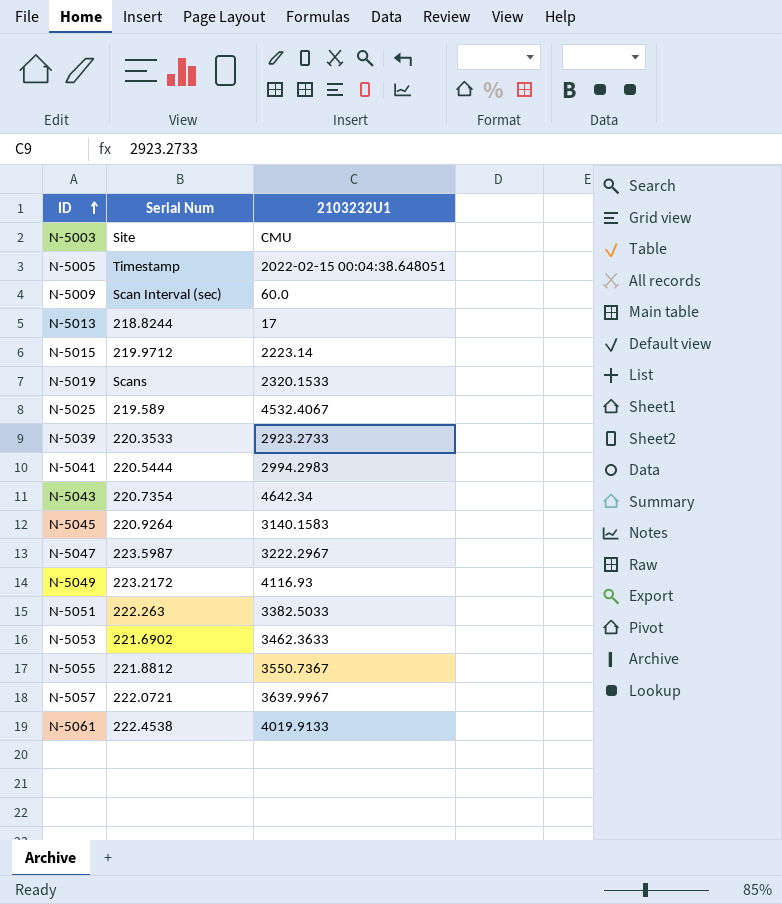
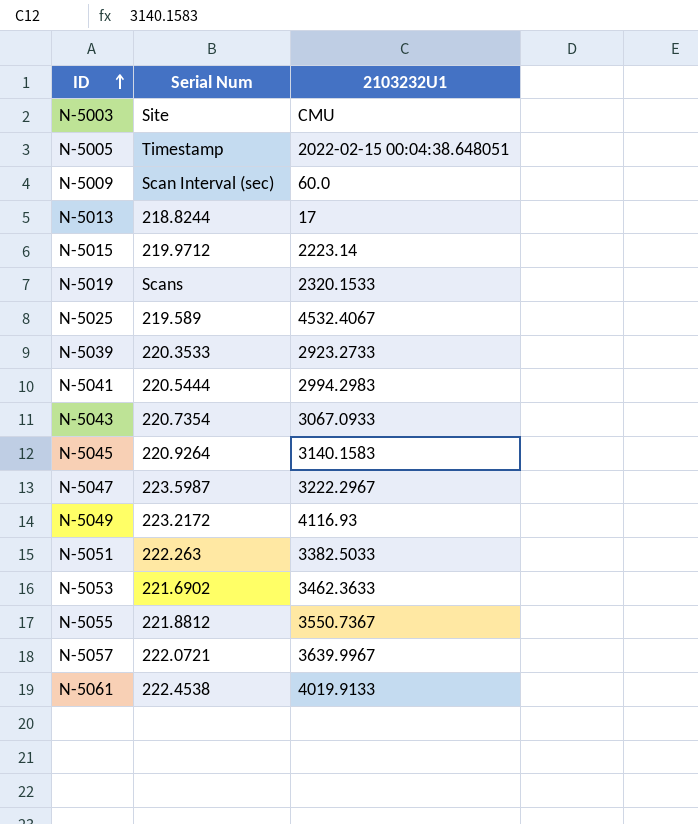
N-5043 | 2103232U1: 4642.34 -> 3067.0933

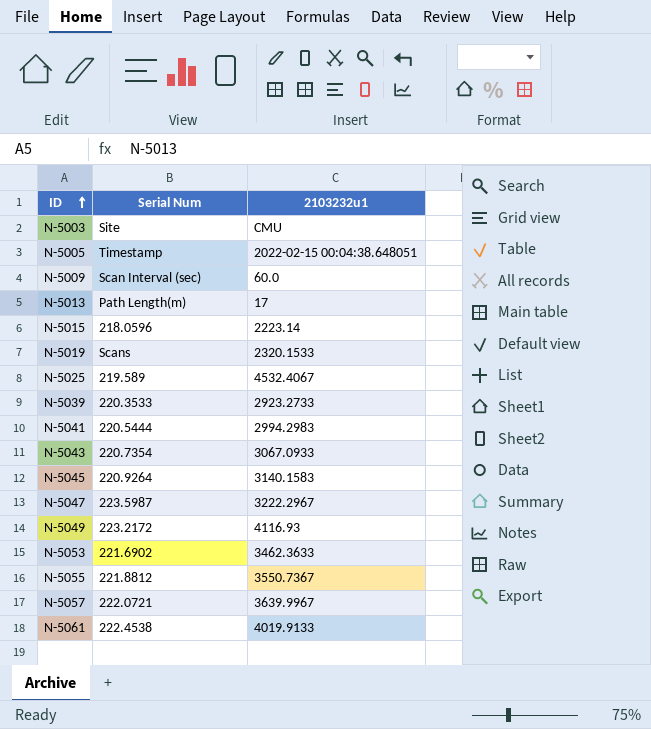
column name: 2103232U1 -> 2103232u1
row N-5051: 222.263 | 3382.5033 -> none
N-5013 | Serial Num: 218.8244 -> Path Length(m)
N-5015 | Serial Num: 219.9712 -> 218.0596

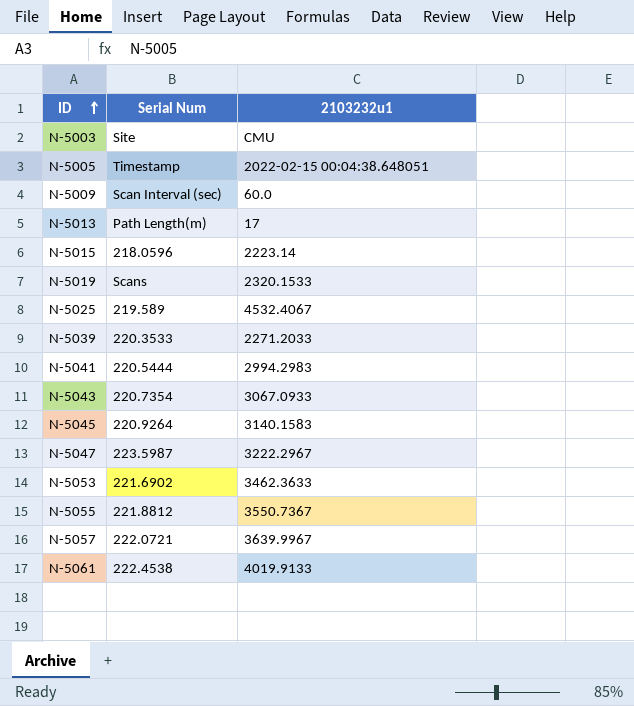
row N-5049: 223.2172 | 4116.93 -> none
N-5039 | 2103232u1: 2923.2733 -> 2271.2033

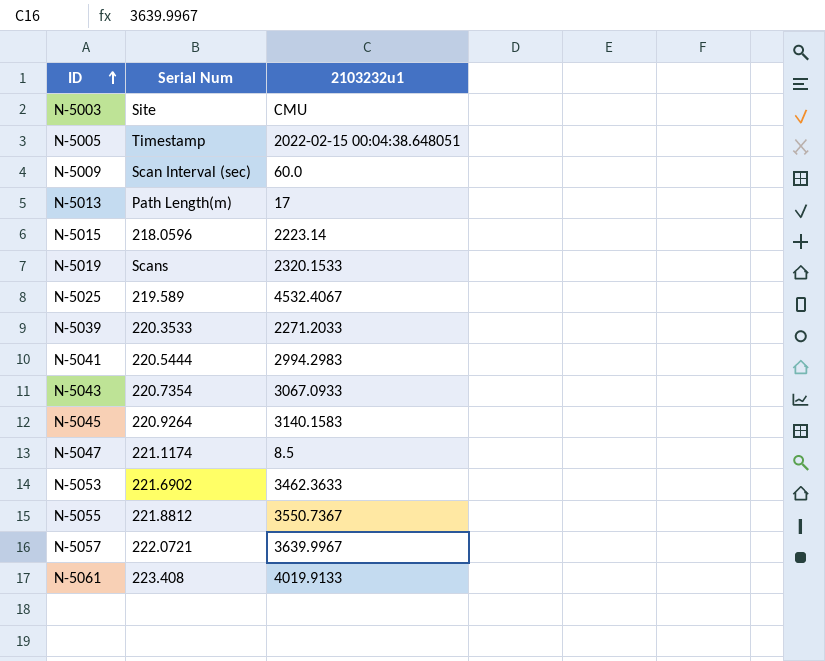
N-5047 | Serial Num: 223.5987 -> 221.1174
N-5047 | 2103232u1: 3222.2967 -> 8.5
N-5061 | Serial Num: 222.4538 -> 223.408

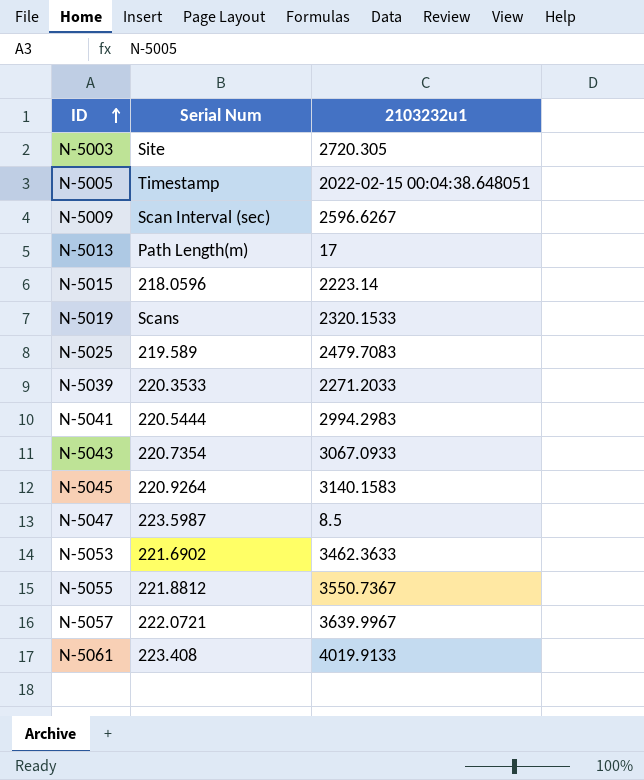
N-5003 | 2103232u1: CMU -> 2720.305
N-5009 | 2103232u1: 60.0 -> 2596.6267
N-5025 | 2103232u1: 4532.4067 -> 2479.7083
N-5047 | Serial Num: 221.1174 -> 223.5987

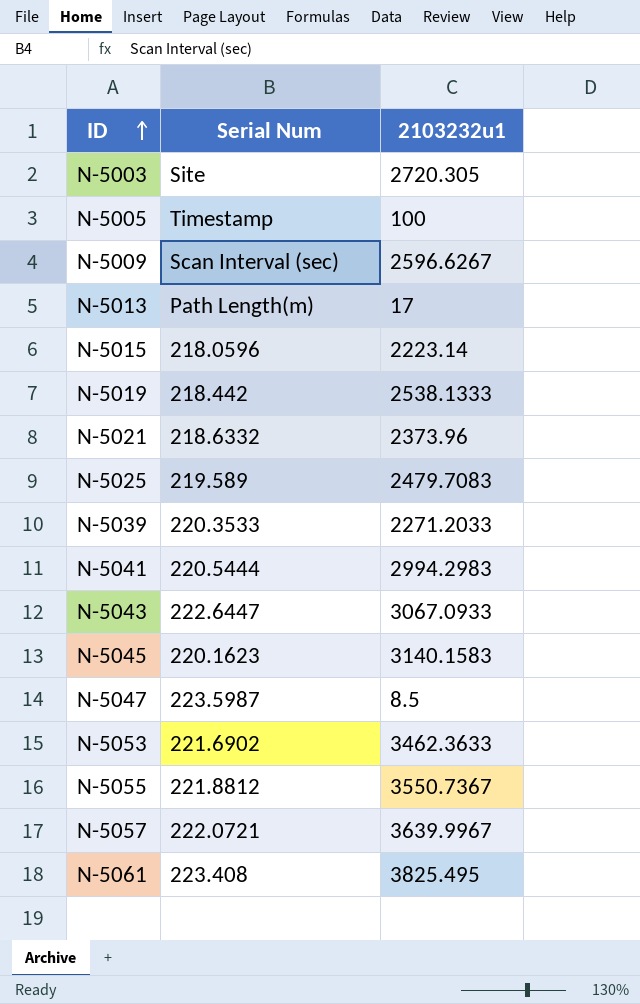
N-5005 | 2103232u1: 2022-02-15 00:04:38.648051 -> 100
N-5019 | Serial Num: Scans -> 218.442
N-5019 | 2103232u1: 2320.1533 -> 2538.1333
row N-5021: none -> 218.6332 | 2373.96
N-5043 | Serial Num: 220.7354 -> 222.6447
N-5045 | Serial Num: 220.9264 -> 220.1623
N-5061 | 2103232u1: 4019.9133 -> 3825.495

